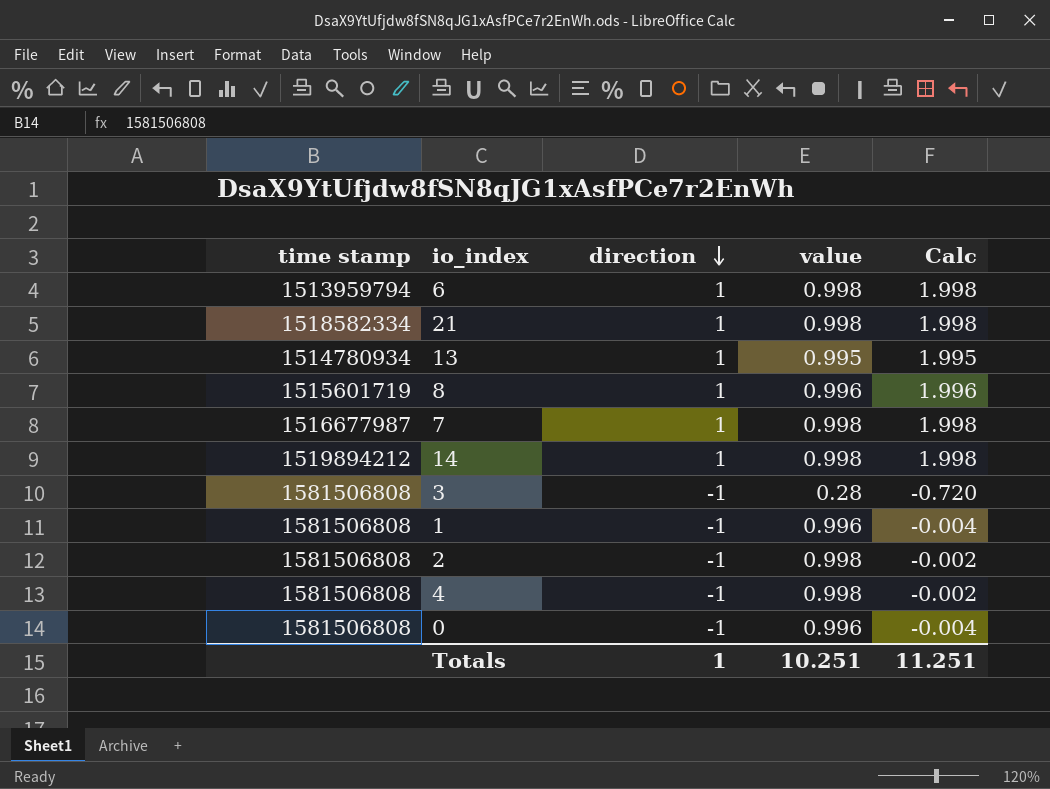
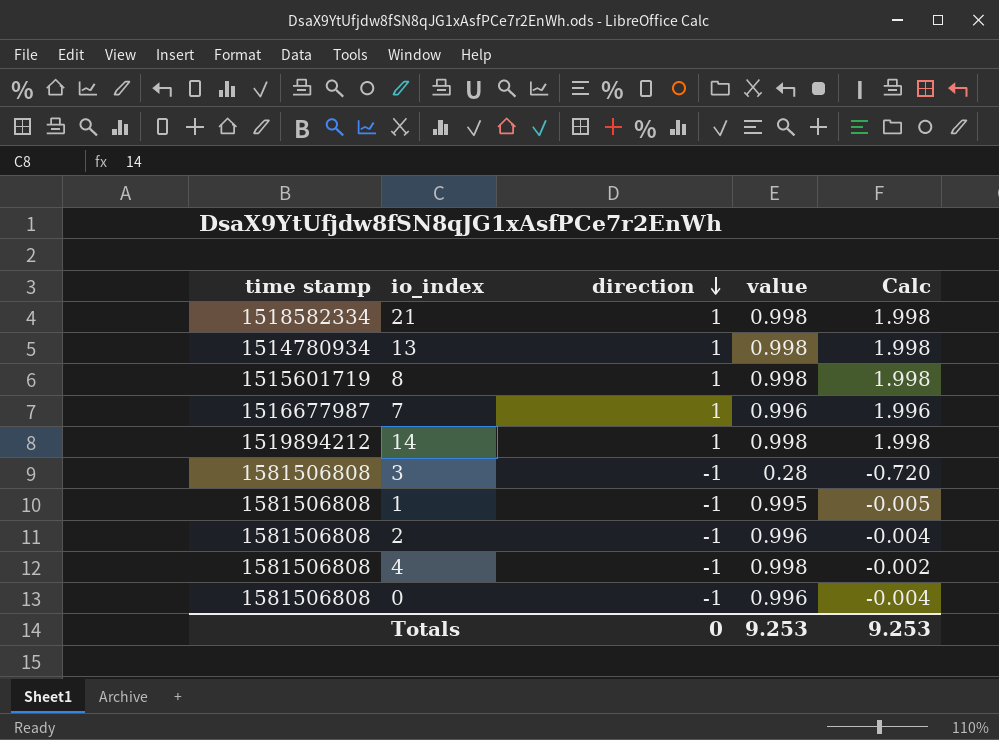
row 6: 1513959794 | 1 | 0.998 | 1.998 -> none
13 | value: 0.995 -> 0.998
13 | Calc: 1.995 -> 1.998
8 | value: 0.996 -> 0.998
8 | Calc: 1.996 -> 1.998
7 | value: 0.998 -> 0.996
7 | Calc: 1.998 -> 1.996
1 | value: 0.996 -> 0.995
1 | Calc: -0.004 -> -0.005
2 | value: 0.998 -> 0.996
2 | Calc: -0.002 -> -0.004
Totals | direction: 1 -> 0
Totals | value: 10.251 -> 9.253
Totals | Calc: 11.251 -> 9.253

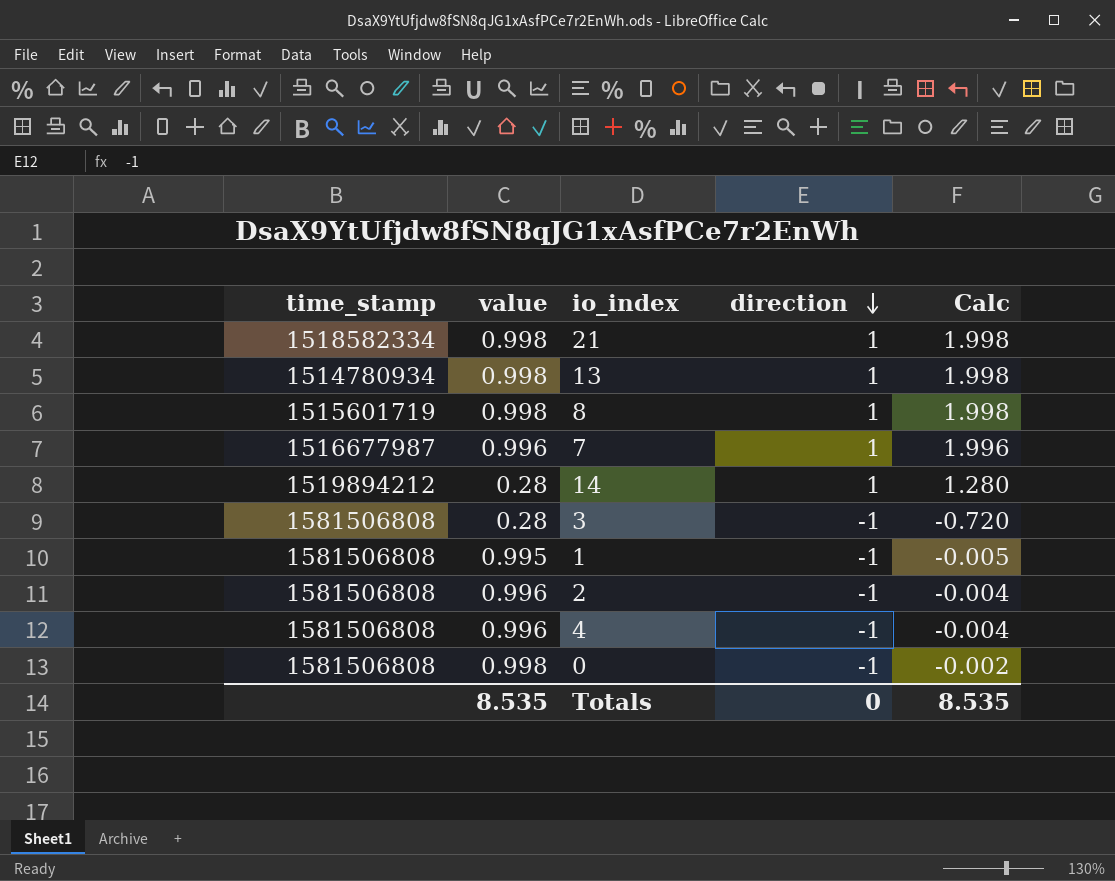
column name: time stamp -> time_stamp
column value | position: 4 -> 2
14 | value: 0.998 -> 0.28
14 | Calc: 1.998 -> 1.280
4 | value: 0.998 -> 0.996
4 | Calc: -0.002 -> -0.004
0 | value: 0.996 -> 0.998
0 | Calc: -0.004 -> -0.002
Totals | value: 9.253 -> 8.535
Totals | Calc: 9.253 -> 8.535

